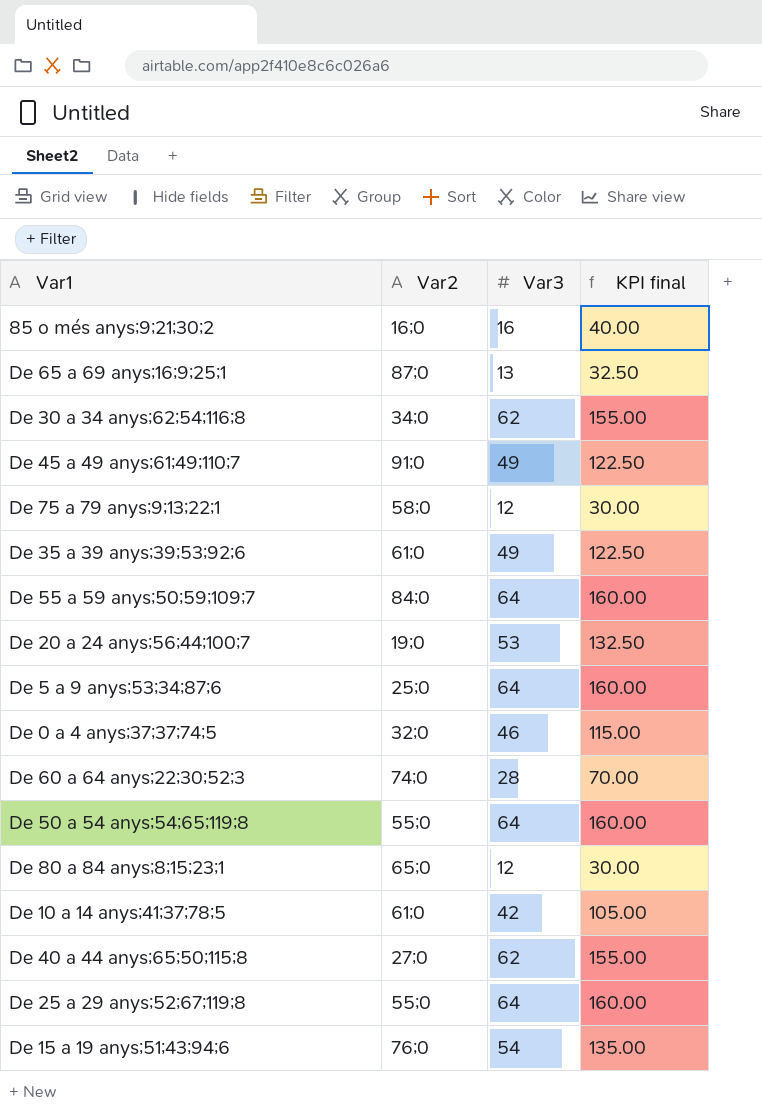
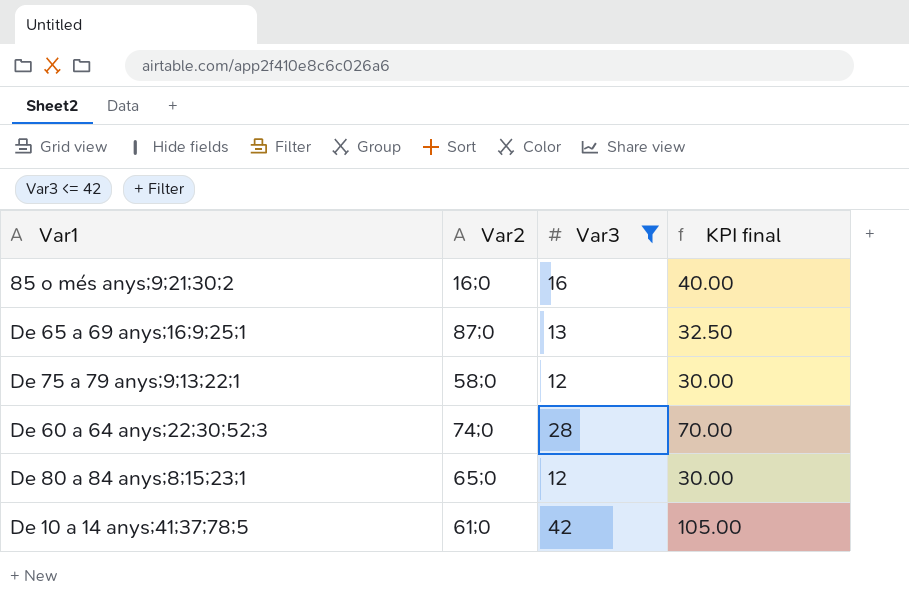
filter: none -> Var3 <= 42

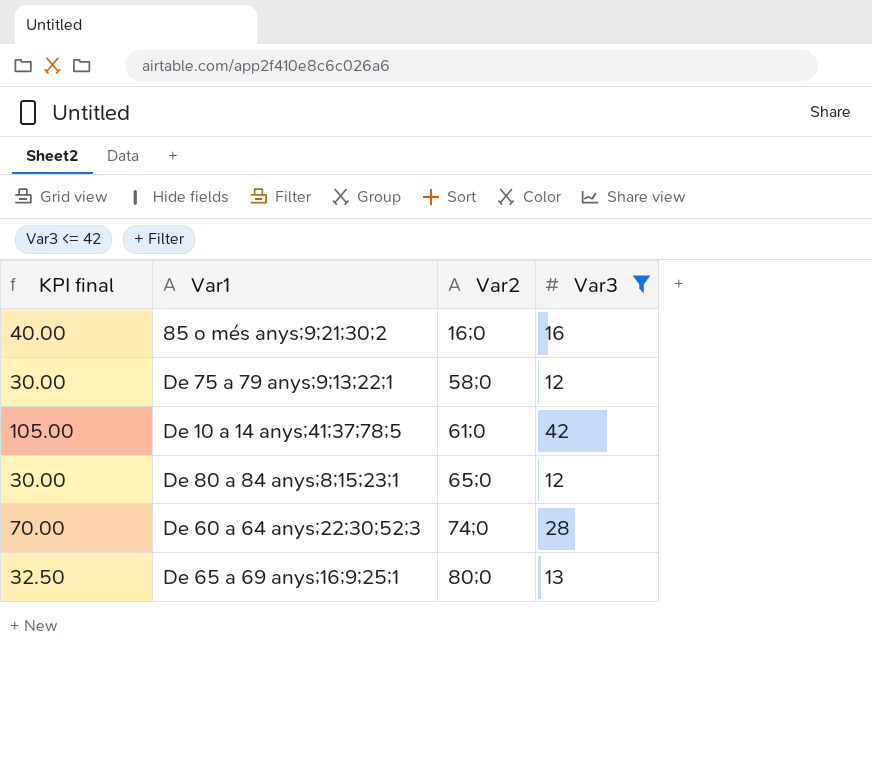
row order: none -> Var2 ascending
column KPI final | position: 4 -> 1
De 65 a 69 anys;16;9;25;1 | Var2: 87;0 -> 80;0

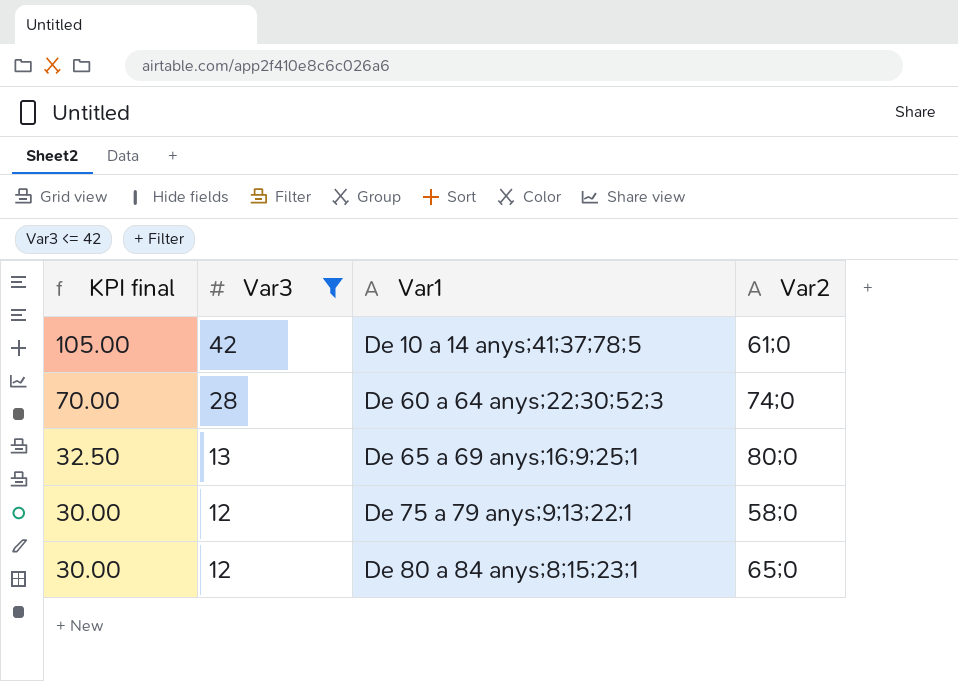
row order: Var2 ascending -> KPI final descending
column Var3 | position: 4 -> 2
row 85 o més anys;9;21;30;2: 40.00 | 16;0 | 16 -> none

